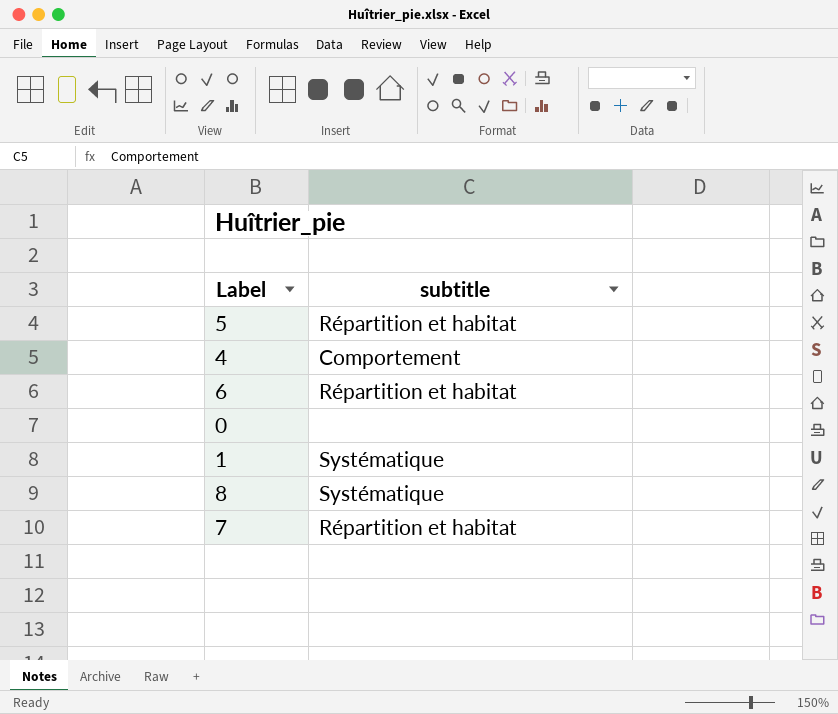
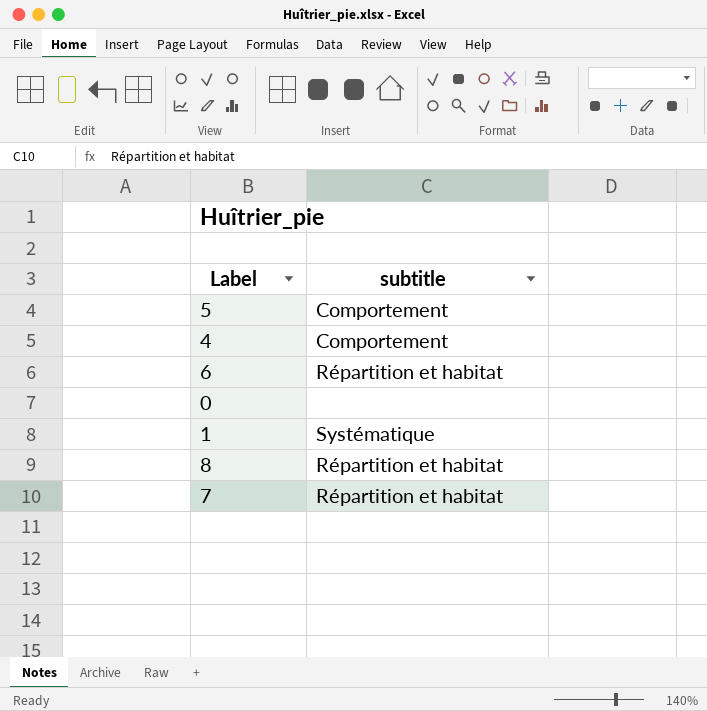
5 | subtitle: Répartition et habitat -> Comportement
8 | subtitle: Systématique -> Répartition et habitat

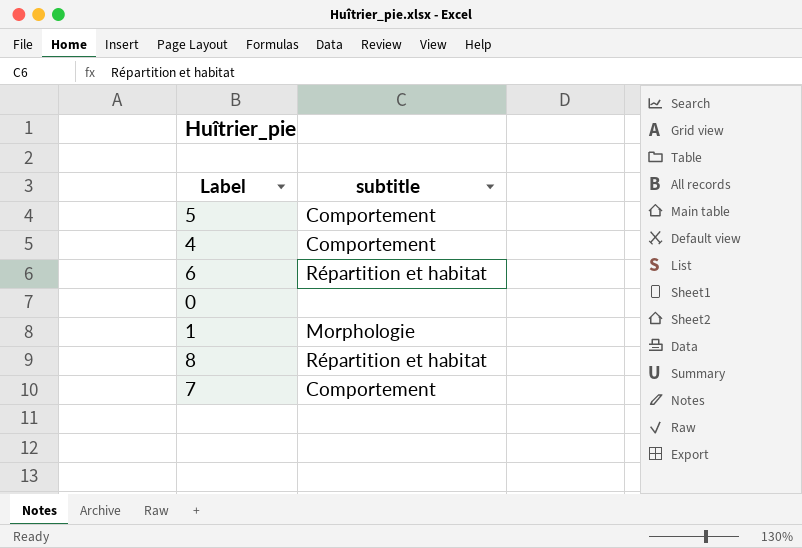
1 | subtitle: Systématique -> Morphologie
7 | subtitle: Répartition et habitat -> Comportement

